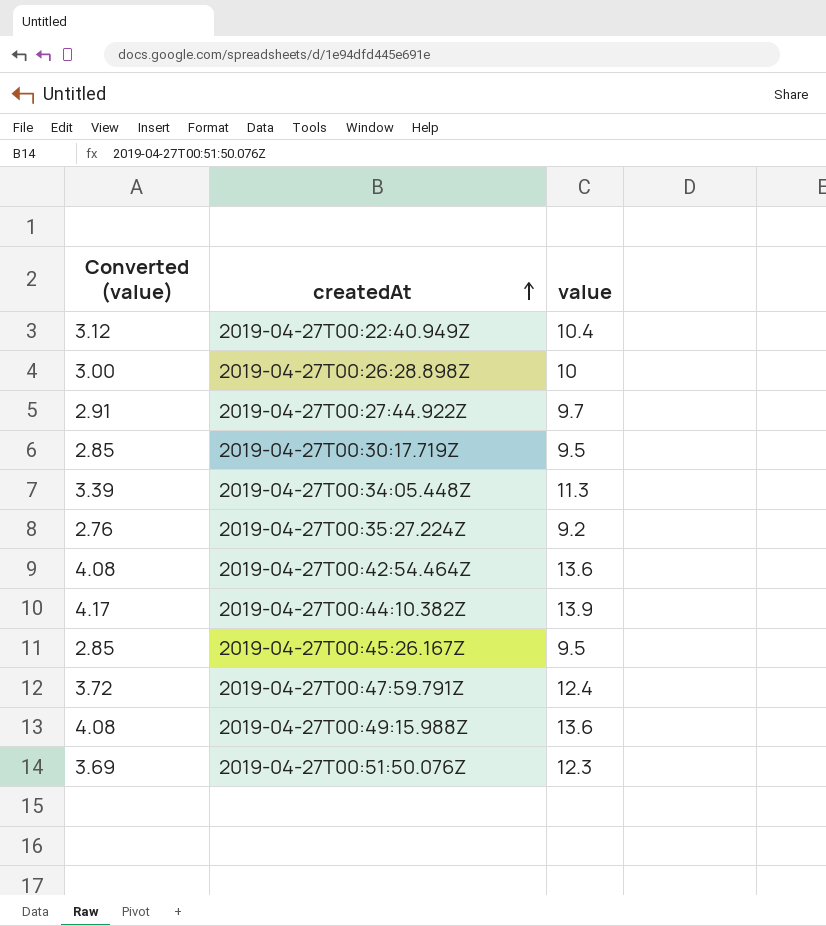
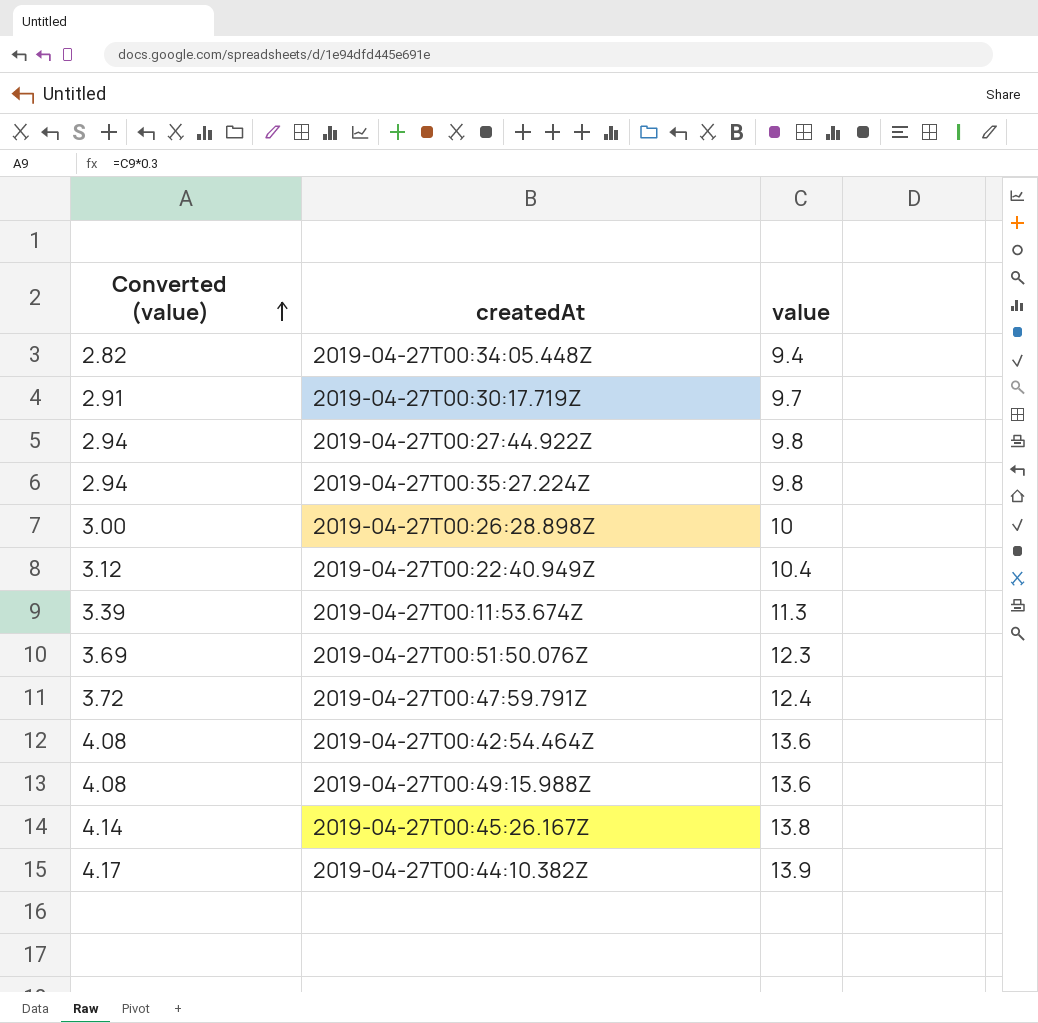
row order: createdAt ascending -> Converted (value) ascending
2019-04-27T00:34:05.448Z | Converted (value): 3.39 -> 2.82
2019-04-27T00:34:05.448Z | value: 11.3 -> 9.4
2019-04-27T00:30:17.719Z | Converted (value): 2.85 -> 2.91
2019-04-27T00:30:17.719Z | value: 9.5 -> 9.7
2019-04-27T00:27:44.922Z | Converted (value): 2.91 -> 2.94
2019-04-27T00:27:44.922Z | value: 9.7 -> 9.8
2019-04-27T00:35:27.224Z | Converted (value): 2.76 -> 2.94
2019-04-27T00:35:27.224Z | value: 9.2 -> 9.8
row 2019-04-27T00:11:53.674Z: none -> 3.39 | 11.3
2019-04-27T00:45:26.167Z | Converted (value): 2.85 -> 4.14
2019-04-27T00:45:26.167Z | value: 9.5 -> 13.8

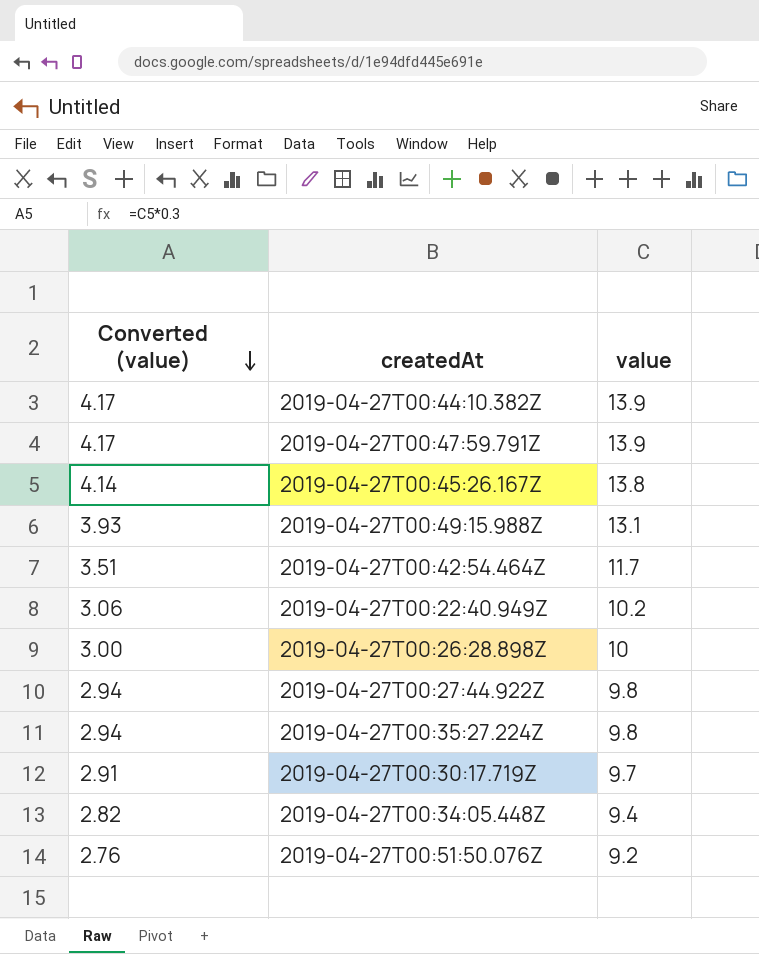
row order: Converted (value) ascending -> Converted (value) descending
row 2019-04-27T00:11:53.674Z: 3.39 | 11.3 -> none
2019-04-27T00:47:59.791Z | Converted (value): 3.72 -> 4.17
2019-04-27T00:47:59.791Z | value: 12.4 -> 13.9
2019-04-27T00:49:15.988Z | Converted (value): 4.08 -> 3.93
2019-04-27T00:49:15.988Z | value: 13.6 -> 13.1
2019-04-27T00:42:54.464Z | Converted (value): 4.08 -> 3.51
2019-04-27T00:42:54.464Z | value: 13.6 -> 11.7
2019-04-27T00:22:40.949Z | Converted (value): 3.12 -> 3.06
2019-04-27T00:22:40.949Z | value: 10.4 -> 10.2
2019-04-27T00:51:50.076Z | Converted (value): 3.69 -> 2.76
2019-04-27T00:51:50.076Z | value: 12.3 -> 9.2

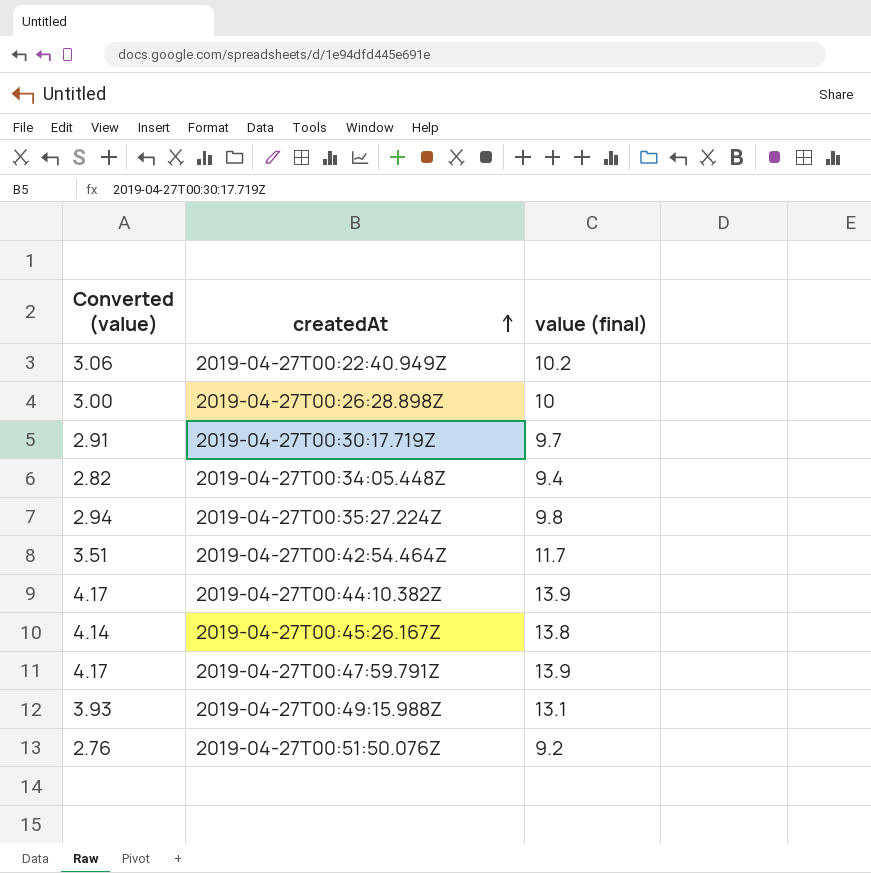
row order: Converted (value) descending -> createdAt ascending
column name: value -> value (final)
row 2019-04-27T00:27:44.922Z: 2.94 | 9.8 -> none

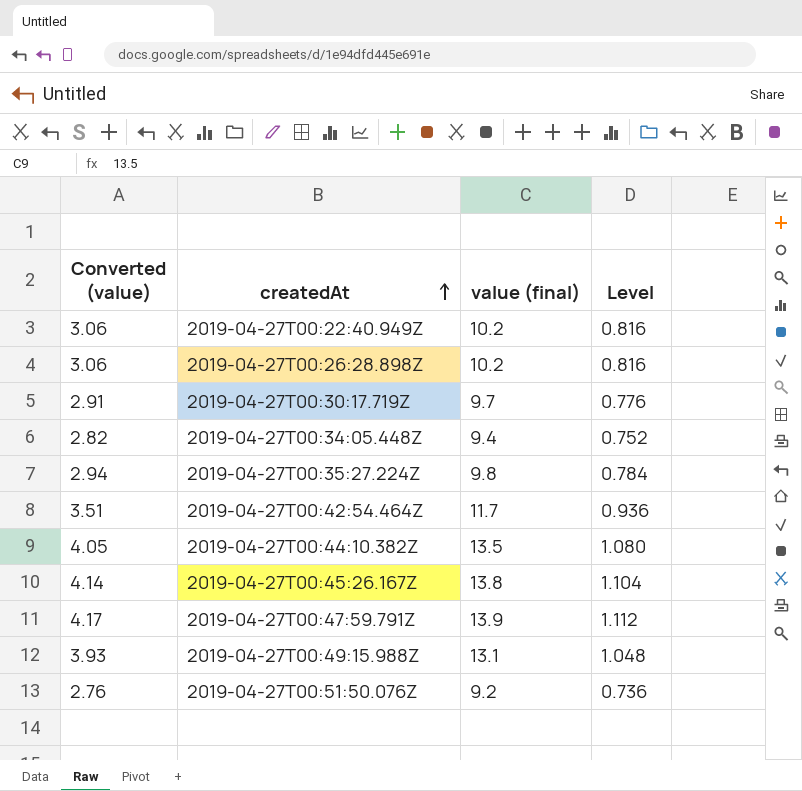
column Level | formula: none -> [value (final)] * 0.08
2019-04-27T00:26:28.898Z | Converted (value): 3.00 -> 3.06
2019-04-27T00:26:28.898Z | value (final): 10 -> 10.2
2019-04-27T00:44:10.382Z | Converted (value): 4.17 -> 4.05
2019-04-27T00:44:10.382Z | value (final): 13.9 -> 13.5

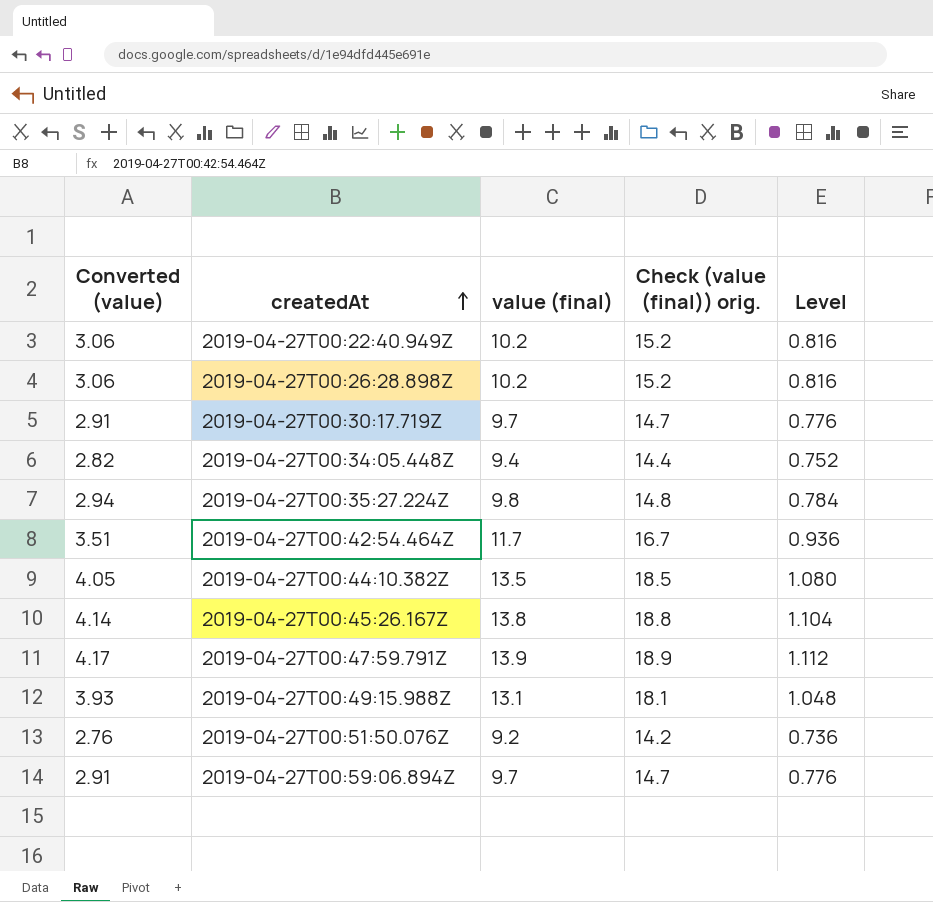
column Check (value (final)) orig. | formula: none -> [value (final)] + 5
row 2019-04-27T00:59:06.894Z: none -> 2.91 | 9.7 | 14.7 | 0.776

